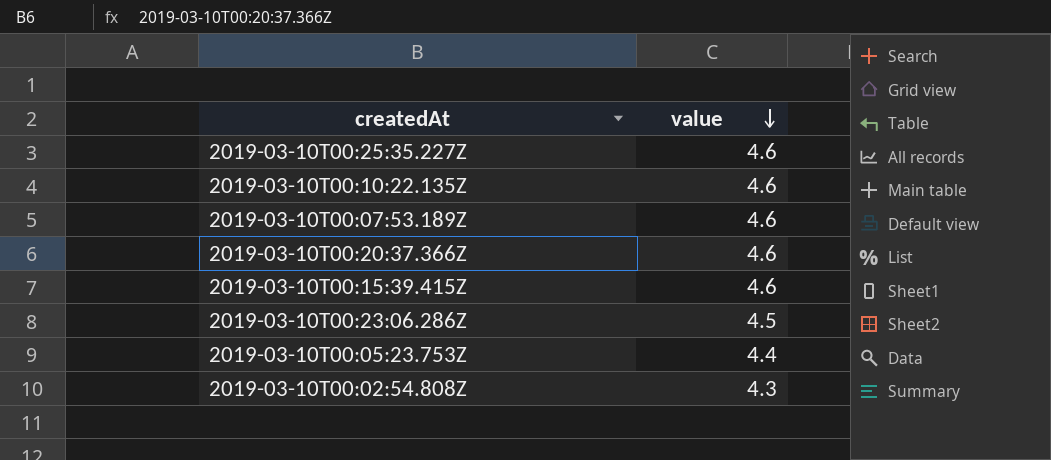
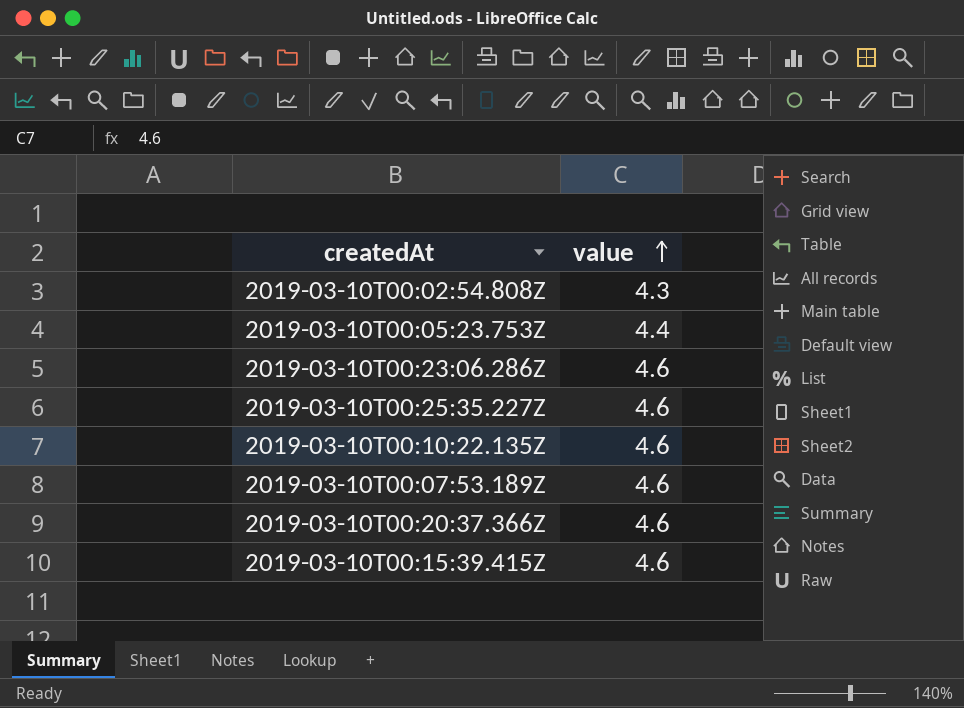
row order: value descending -> value ascending
2019-03-10T00:23:06.286Z | value: 4.5 -> 4.6

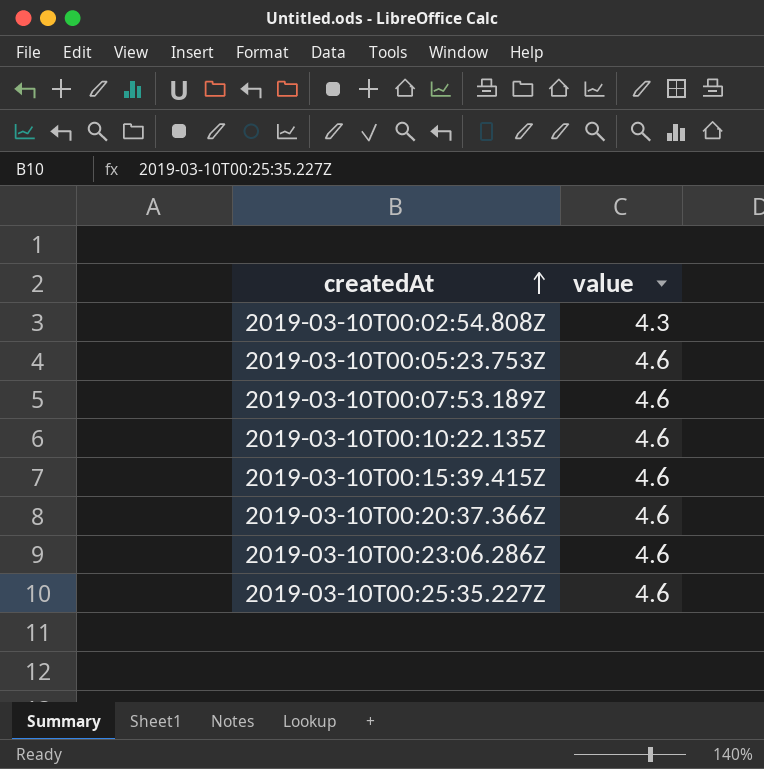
row order: value ascending -> createdAt ascending
2019-03-10T00:05:23.753Z | value: 4.4 -> 4.6

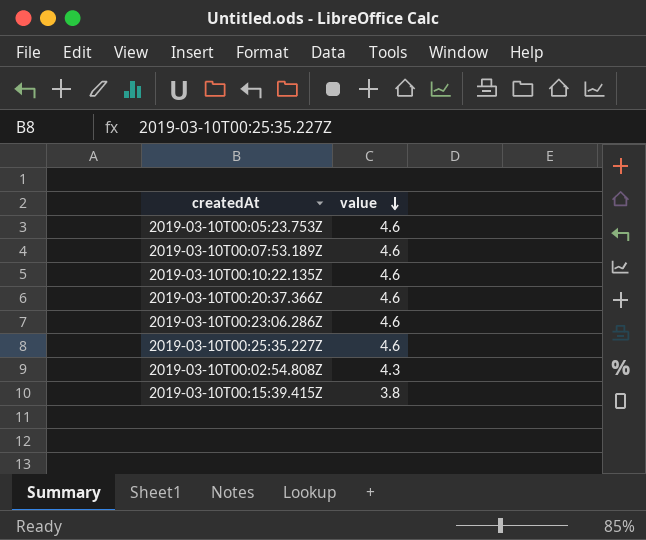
row order: createdAt ascending -> value descending
2019-03-10T00:15:39.415Z | value: 4.6 -> 3.8

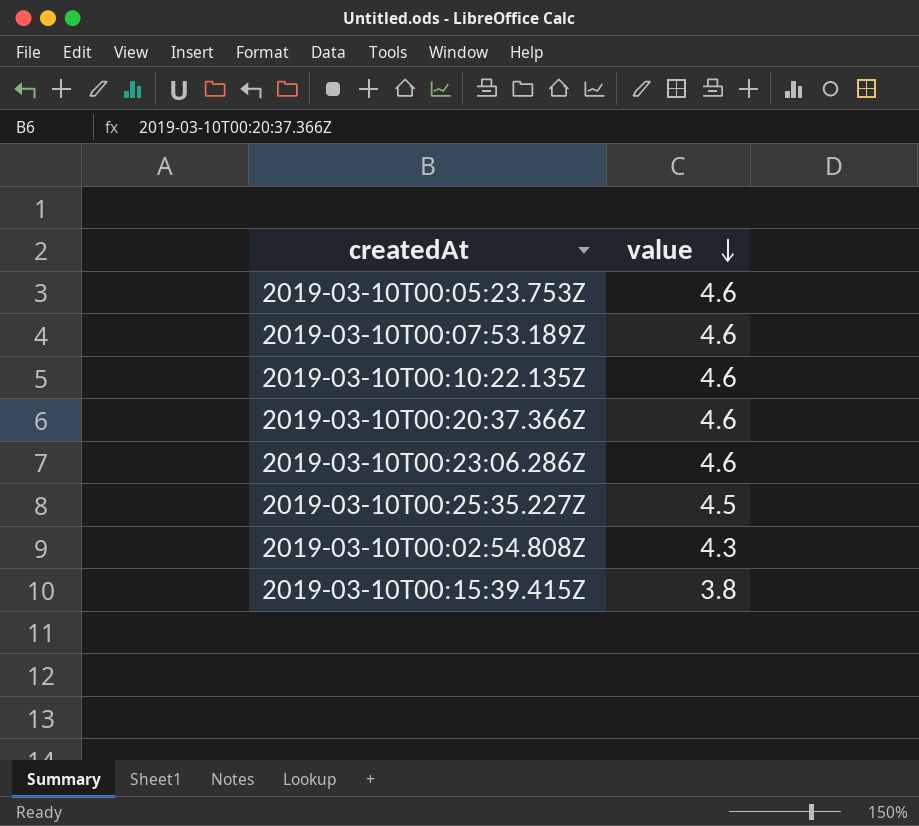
2019-03-10T00:25:35.227Z | value: 4.6 -> 4.5

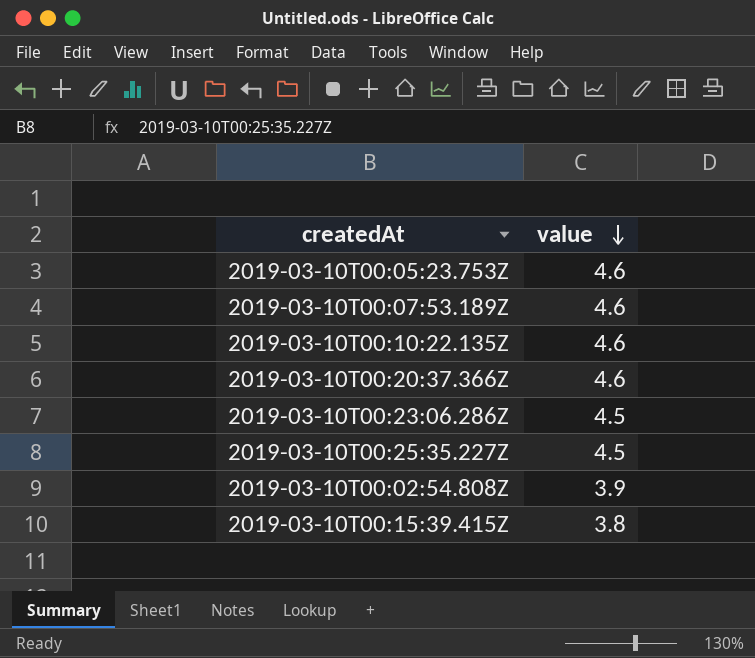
2019-03-10T00:23:06.286Z | value: 4.6 -> 4.5
2019-03-10T00:02:54.808Z | value: 4.3 -> 3.9

